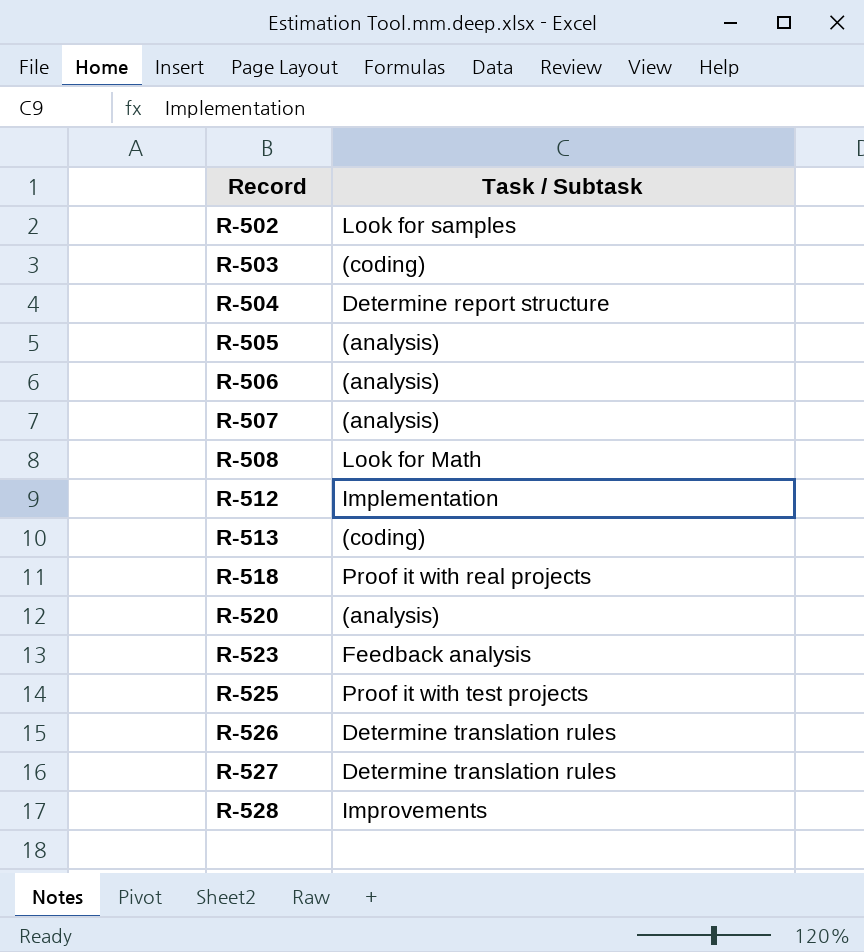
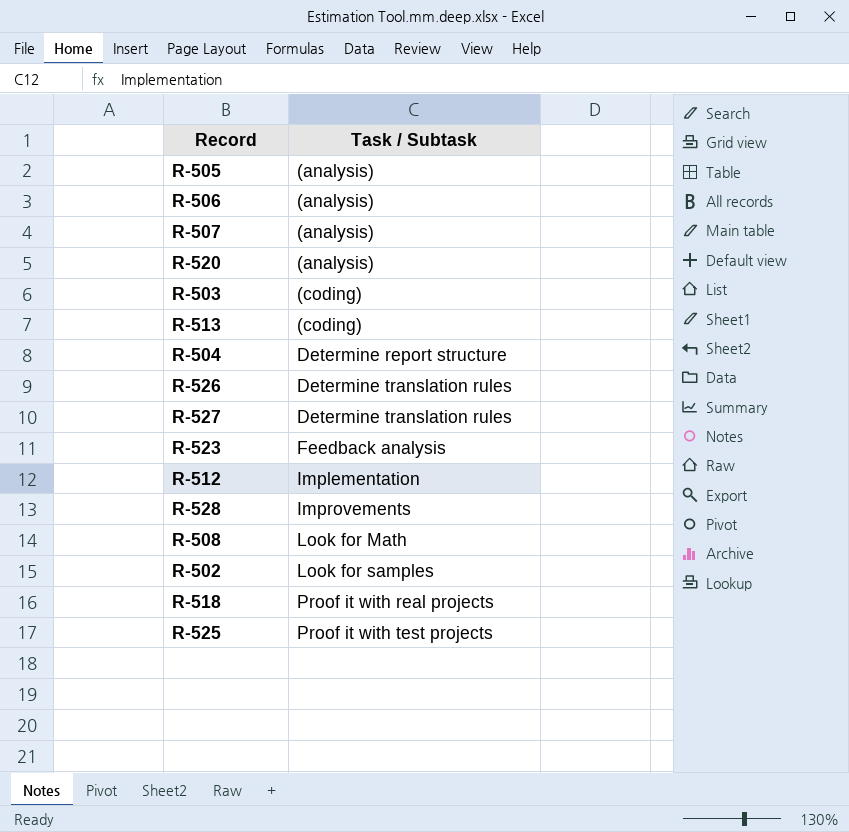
row order: Record ascending -> Task / Subtask ascending

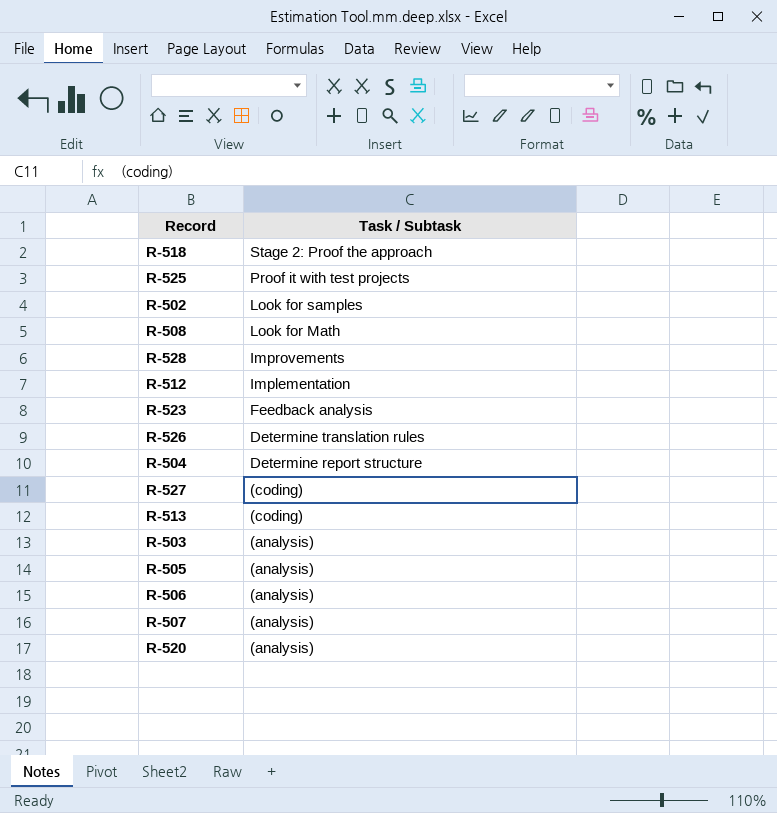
row order: Task / Subtask ascending -> Task / Subtask descending
R-518 | Task / Subtask: Proof it with real projects -> Stage 2: Proof the approach
R-527 | Task / Subtask: Determine translation rules -> (coding)
R-503 | Task / Subtask: (coding) -> (analysis)

